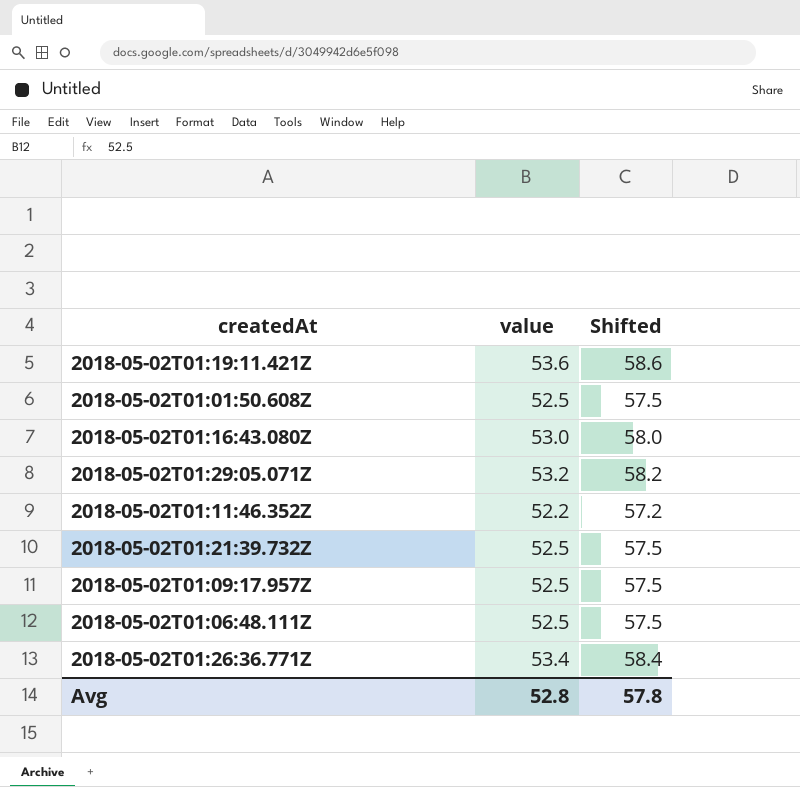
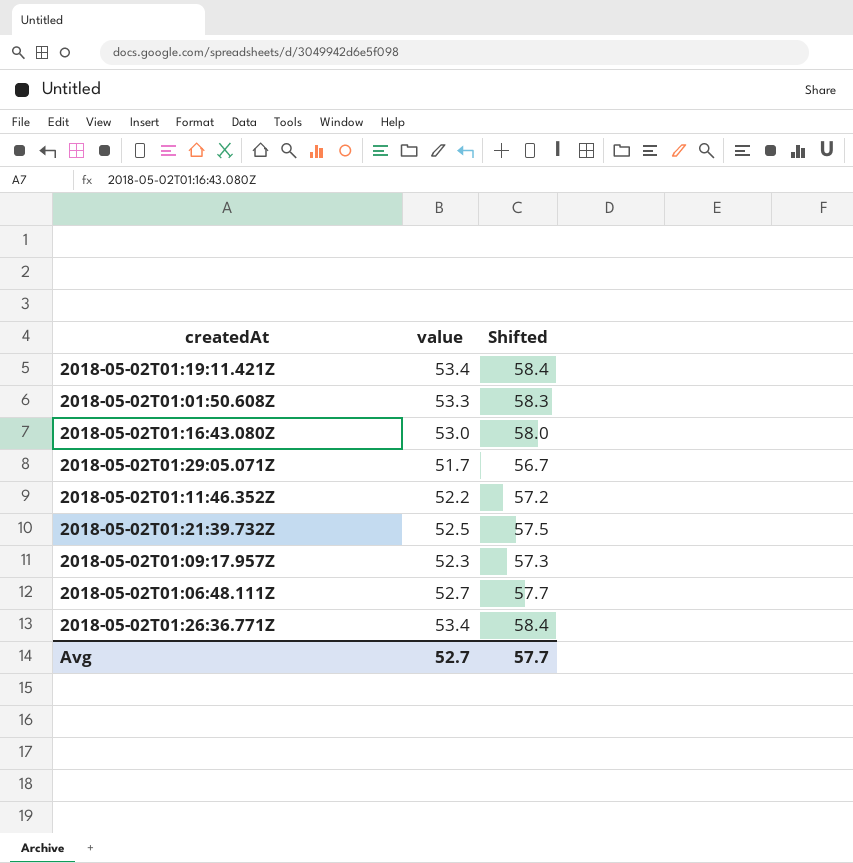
2018-05-02T01:19:11.421Z | value: 53.6 -> 53.4
2018-05-02T01:19:11.421Z | Shifted: 58.6 -> 58.4
2018-05-02T01:01:50.608Z | value: 52.5 -> 53.3
2018-05-02T01:01:50.608Z | Shifted: 57.5 -> 58.3
2018-05-02T01:29:05.071Z | value: 53.2 -> 51.7
2018-05-02T01:29:05.071Z | Shifted: 58.2 -> 56.7
2018-05-02T01:09:17.957Z | value: 52.5 -> 52.3
2018-05-02T01:09:17.957Z | Shifted: 57.5 -> 57.3
2018-05-02T01:06:48.111Z | value: 52.5 -> 52.7
2018-05-02T01:06:48.111Z | Shifted: 57.5 -> 57.7
Avg | value: 52.8 -> 52.7
Avg | Shifted: 57.8 -> 57.7

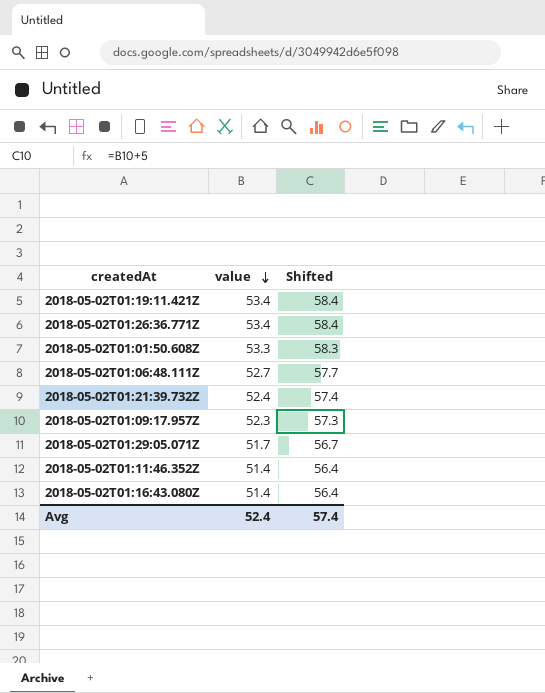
row order: none -> value descending
2018-05-02T01:21:39.732Z | value: 52.5 -> 52.4
2018-05-02T01:21:39.732Z | Shifted: 57.5 -> 57.4
2018-05-02T01:11:46.352Z | value: 52.2 -> 51.4
2018-05-02T01:11:46.352Z | Shifted: 57.2 -> 56.4
2018-05-02T01:16:43.080Z | value: 53.0 -> 51.4
2018-05-02T01:16:43.080Z | Shifted: 58.0 -> 56.4
Avg | value: 52.7 -> 52.4
Avg | Shifted: 57.7 -> 57.4

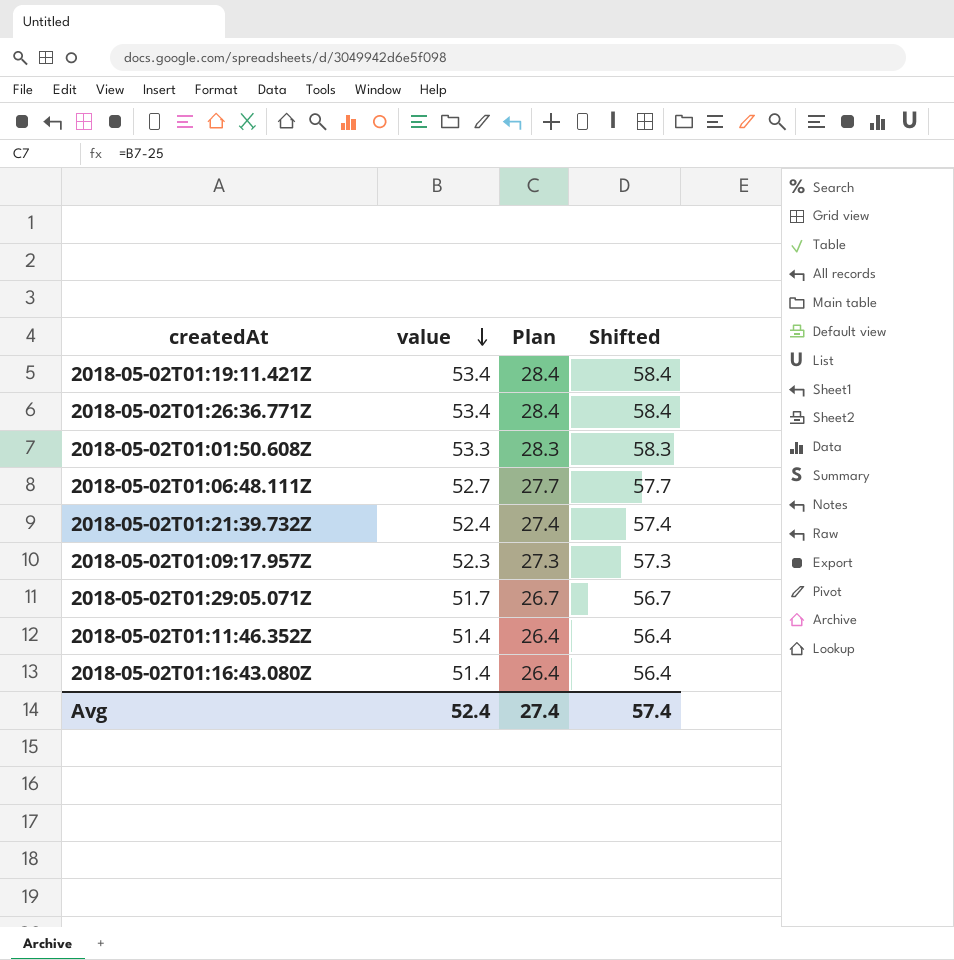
column Plan | formula: none -> [value] - 25

